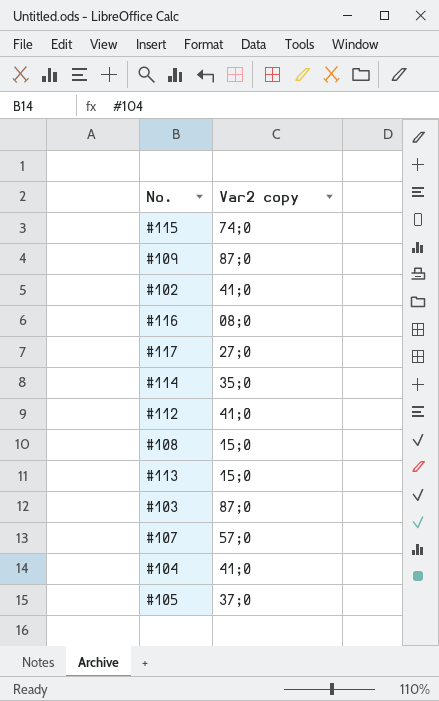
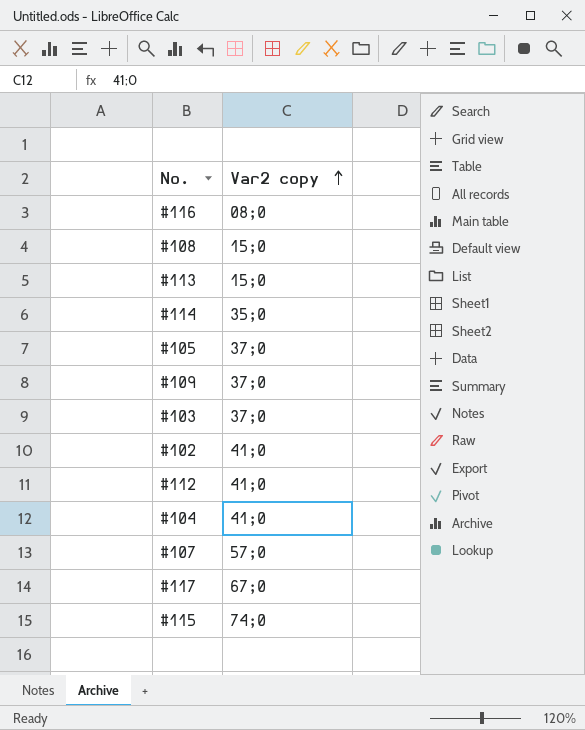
row order: none -> Var2 copy ascending
#109 | Var2 copy: 87;0 -> 37;0
#103 | Var2 copy: 87;0 -> 37;0
#117 | Var2 copy: 27;0 -> 67;0

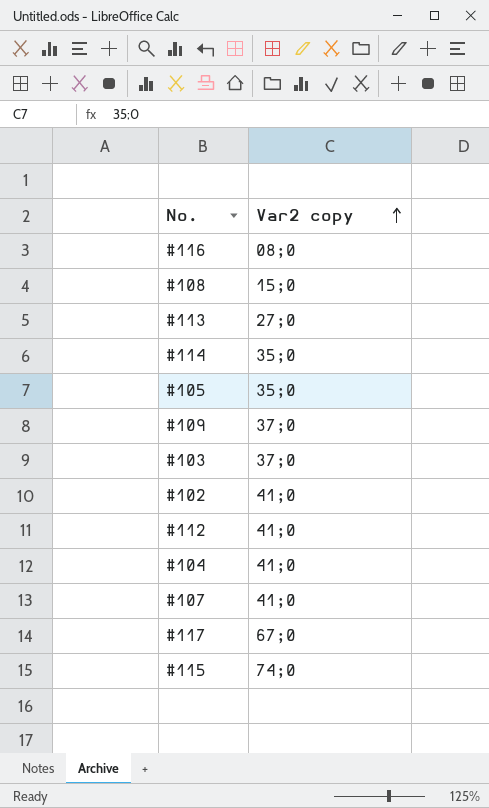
#113 | Var2 copy: 15;0 -> 27;0
#105 | Var2 copy: 37;0 -> 35;0
#107 | Var2 copy: 57;0 -> 41;0

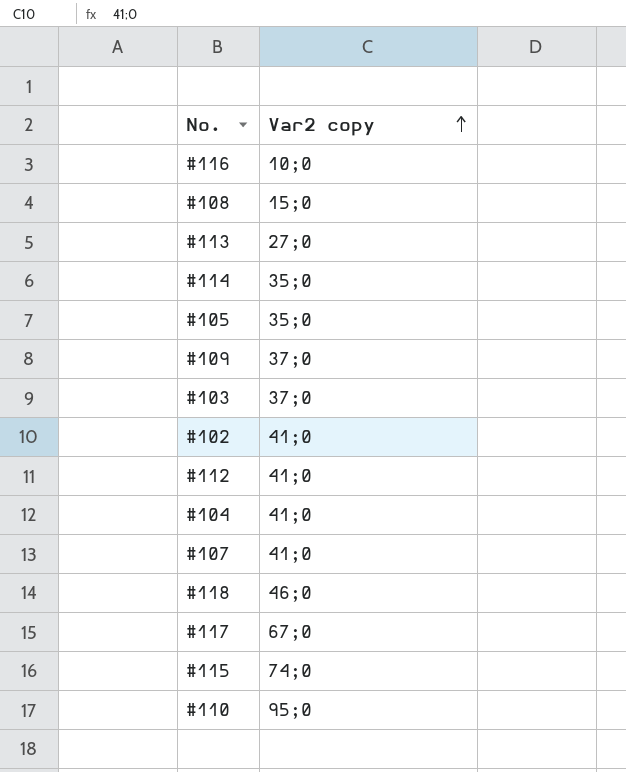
#116 | Var2 copy: 08;0 -> 10;0
row #118: none -> 46;0
row #110: none -> 95;0

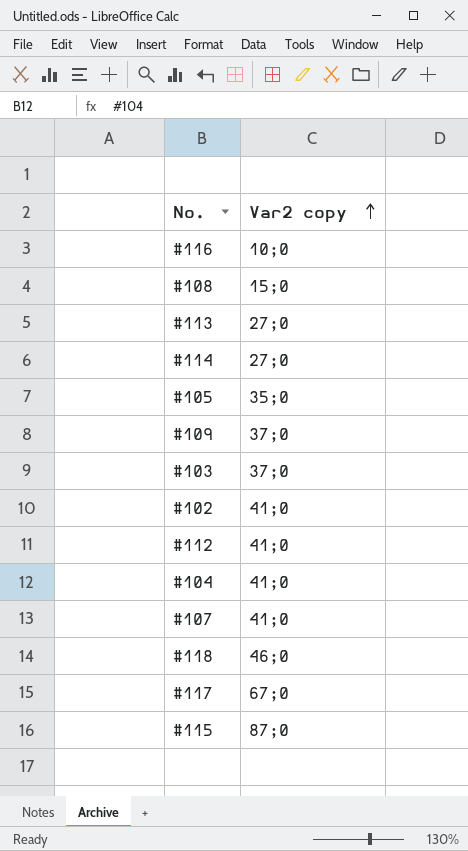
row #110: 95;0 -> none
#114 | Var2 copy: 35;0 -> 27;0
#115 | Var2 copy: 74;0 -> 87;0

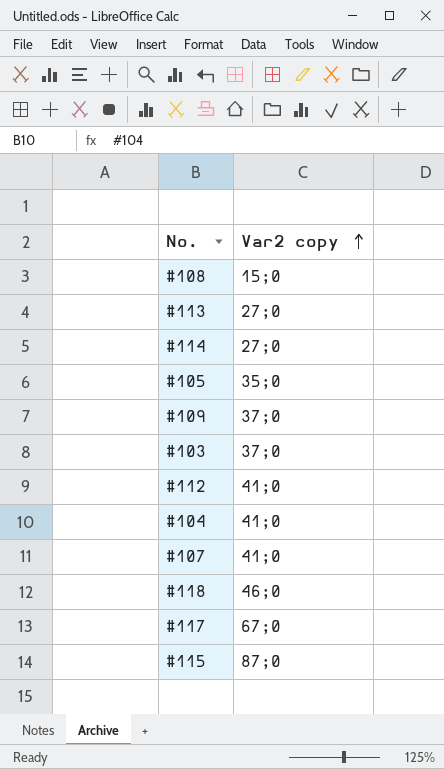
row #116: 10;0 -> none
row #102: 41;0 -> none

